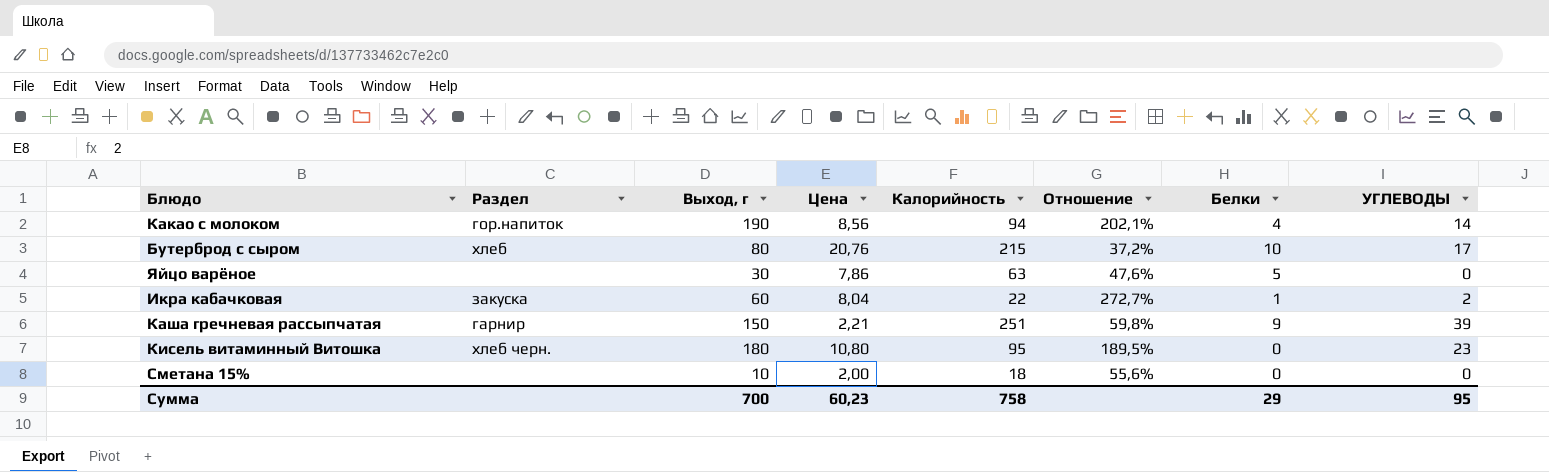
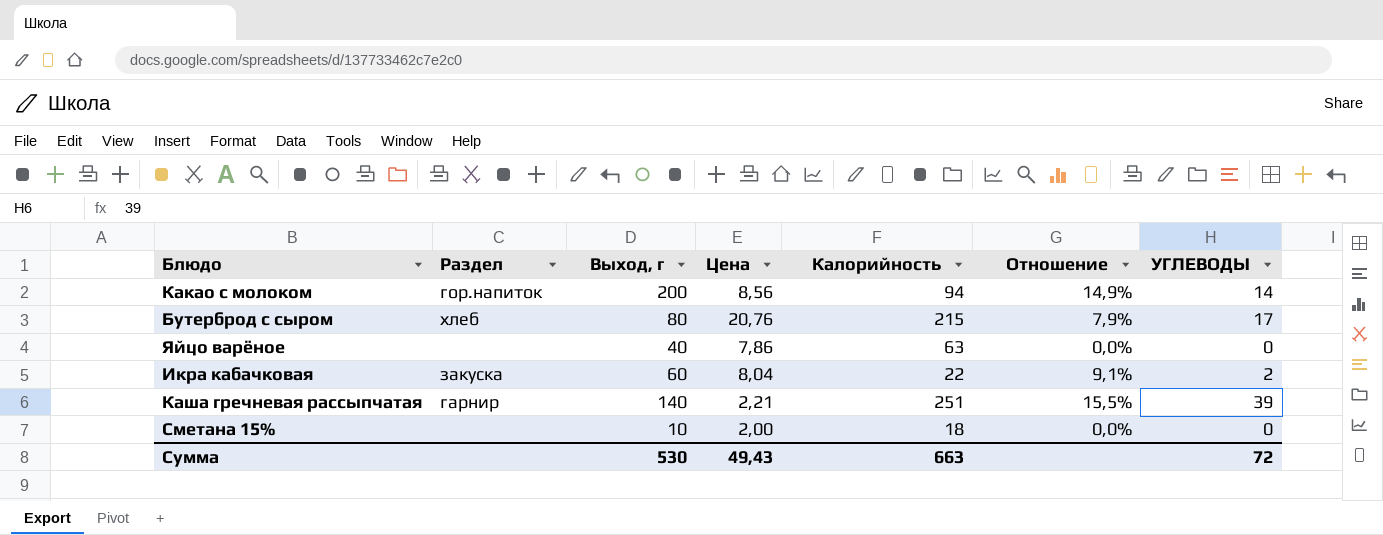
column Белки | position: 7 -> none
column Отношение | formula: [Выход, г] / [Калорийность] -> [УГЛЕВОДЫ] / [Калорийность]
row Кисель витаминный Витошка: хлеб черн. | 180 | 10,80 | 95 | 189,5% | 0 | 23 -> none
Какао с молоком | Выход, г: 190 -> 200
Яйцо варёное | Выход, г: 30 -> 40
Каша гречневая рассыпчатая | Выход, г: 150 -> 140
Сумма | Выход, г: 700 -> 530
Сумма | Цена: 60,23 -> 49,43
Сумма | Калорийность: 758 -> 663
Сумма | УГЛЕВОДЫ: 95 -> 72

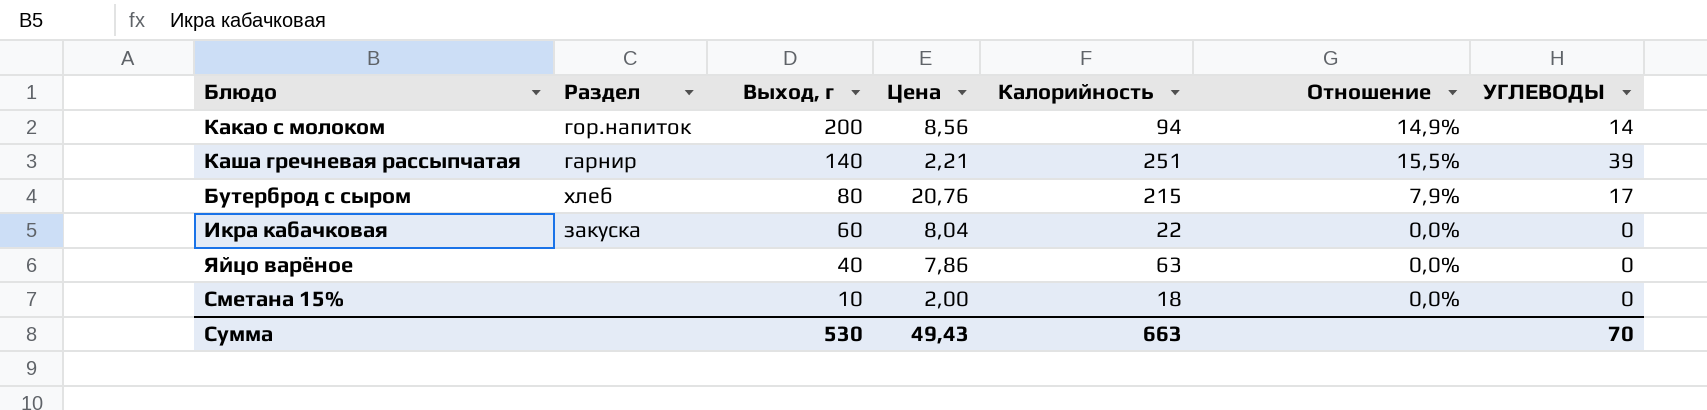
row order: none -> Выход, г descending
Икра кабачковая | Отношение: 9,1% -> 0,0%
Икра кабачковая | УГЛЕВОДЫ: 2 -> 0
Сумма | УГЛЕВОДЫ: 72 -> 70

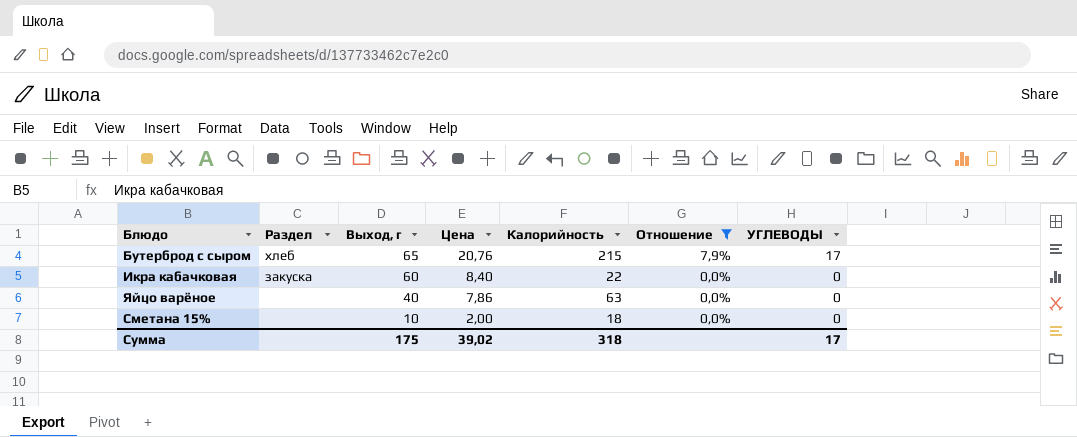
filter: none -> Отношение <= 7,9%
Бутерброд с сыром | Выход, г: 80 -> 65
Икра кабачковая | Цена: 8,04 -> 8,40
Сумма | Выход, г: 530 -> 175
Сумма | Цена: 49,43 -> 39,02
Сумма | Калорийность: 663 -> 318
Сумма | УГЛЕВОДЫ: 70 -> 17

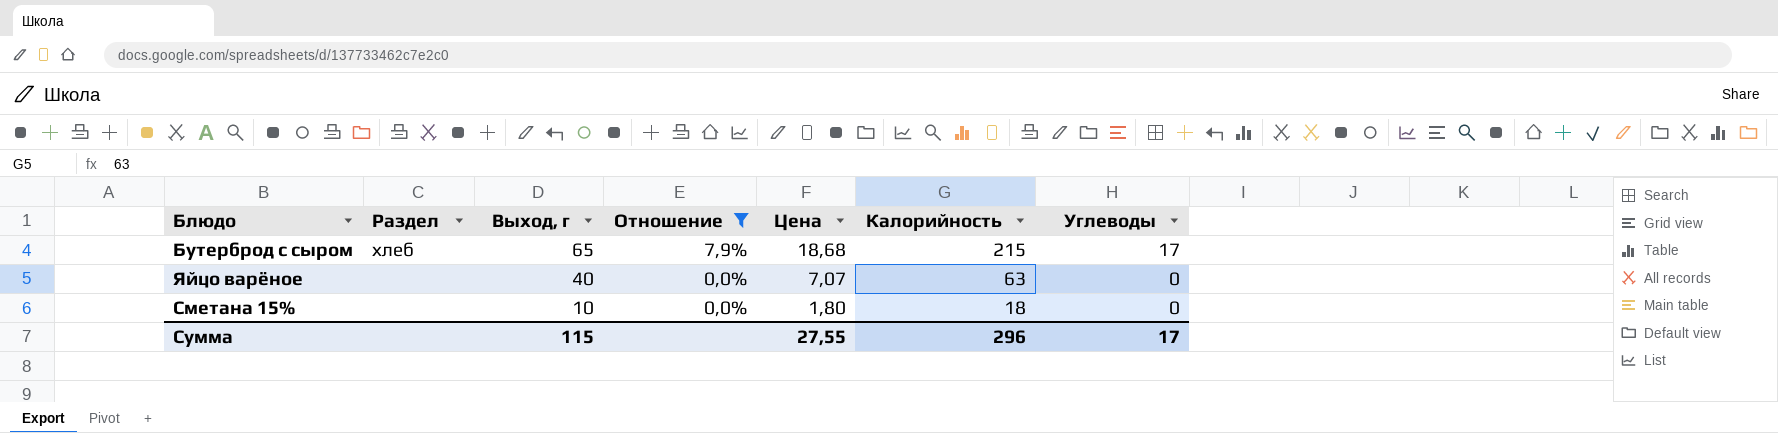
column Отношение | position: 6 -> 4
column name: УГЛЕВОДЫ -> Углеводы
row Икра кабачковая: закуска | 60 | 8,40 | 22 | 0,0% | 0 -> none
Бутерброд с сыром | Цена: 20,76 -> 18,68
Яйцо варёное | Цена: 7,86 -> 7,07
Сметана 15% | Цена: 2,00 -> 1,80
Сумма | Выход, г: 175 -> 115
Сумма | Цена: 39,02 -> 27,55
Сумма | Калорийность: 318 -> 296

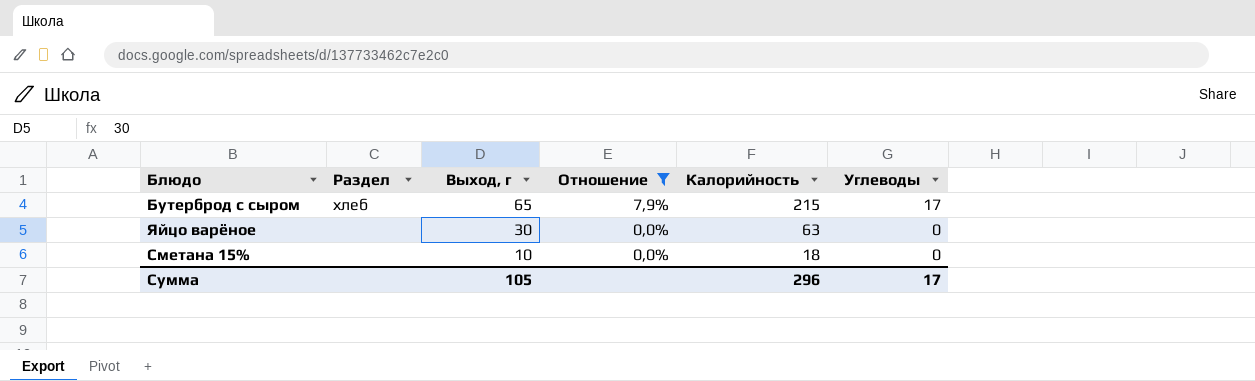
column Цена | position: 5 -> none
Яйцо варёное | Выход, г: 40 -> 30
Сумма | Выход, г: 115 -> 105

